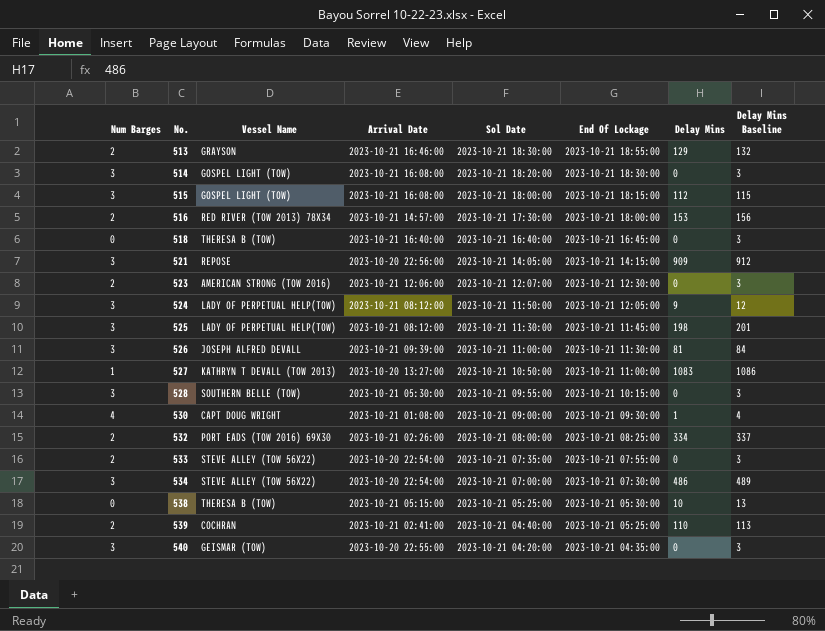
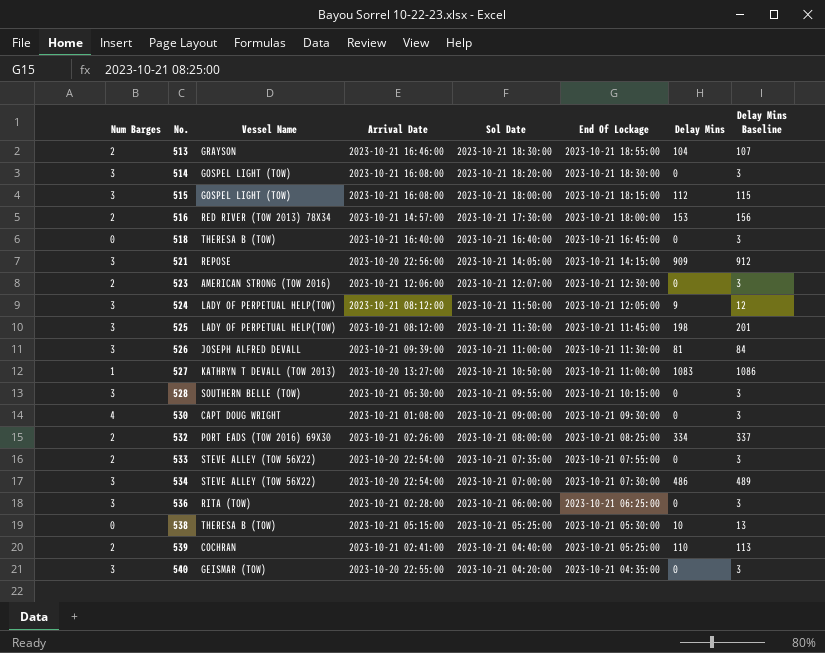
513 | Delay Mins: 129 -> 104
513 | Delay Mins Baseline: 132 -> 107
530 | Delay Mins: 1 -> 0
530 | Delay Mins Baseline: 4 -> 3
row 536: none -> 3 | RITA (TOW) | 2023-10-21 02:28:00 | 2023-10-21 06:00:00 | 2023-10-21 06:25:00 | 0 | 3

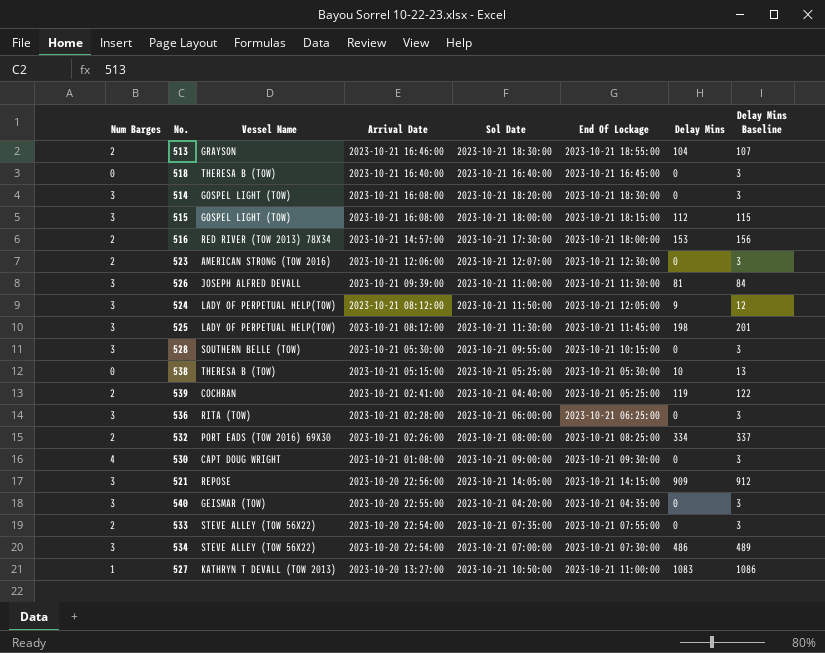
row order: No. ascending -> Arrival Date descending
539 | Delay Mins: 110 -> 119
539 | Delay Mins Baseline: 113 -> 122

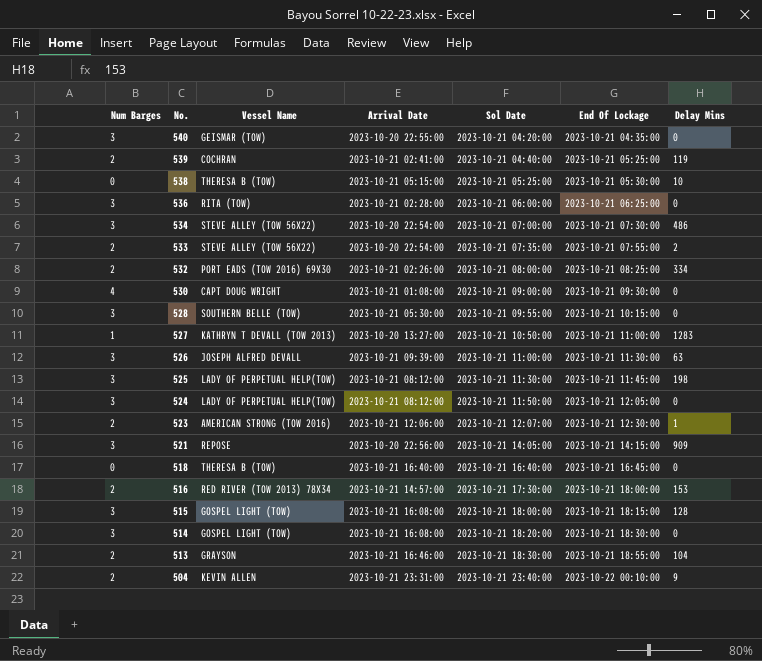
row order: Arrival Date descending -> No. descending
column Delay Mins Baseline | formula: [Delay Mins] + 3 -> none
533 | Delay Mins: 0 -> 2
527 | Delay Mins: 1083 -> 1283
526 | Delay Mins: 81 -> 63
524 | Delay Mins: 9 -> 0
523 | Delay Mins: 0 -> 1
515 | Delay Mins: 112 -> 128
row 504: none -> 2 | KEVIN ALLEN | 2023-10-21 23:31:00 | 2023-10-21 23:40:00 | 2023-10-22 00:10:00 | 9

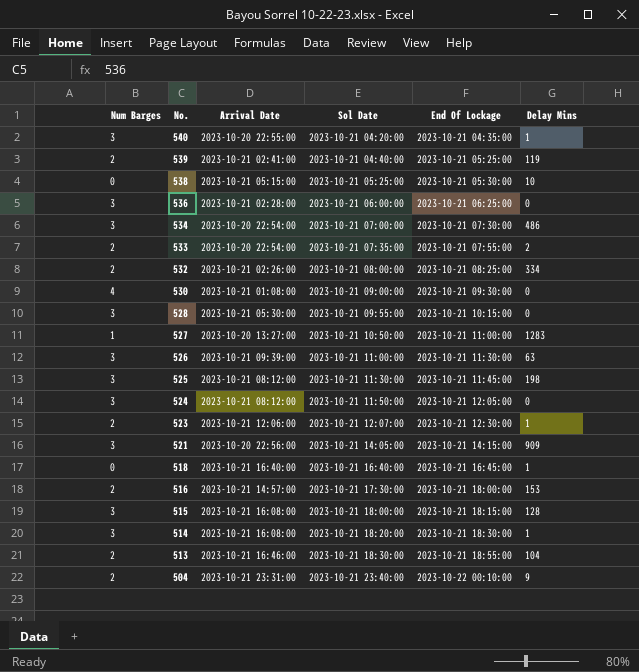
column Vessel Name | position: 3 -> none
540 | Delay Mins: 0 -> 1
518 | Delay Mins: 0 -> 1
514 | Delay Mins: 0 -> 1

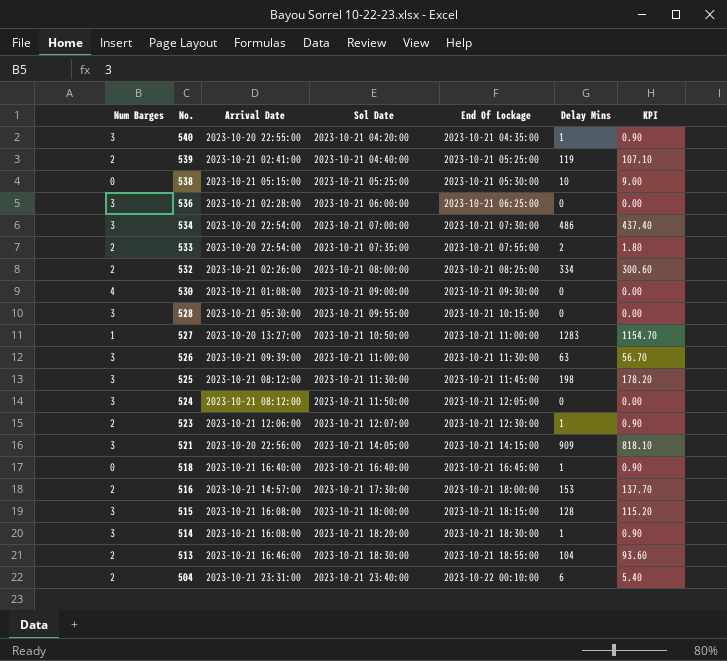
column KPI | formula: none -> [Delay Mins] * 0.9
504 | Delay Mins: 9 -> 6

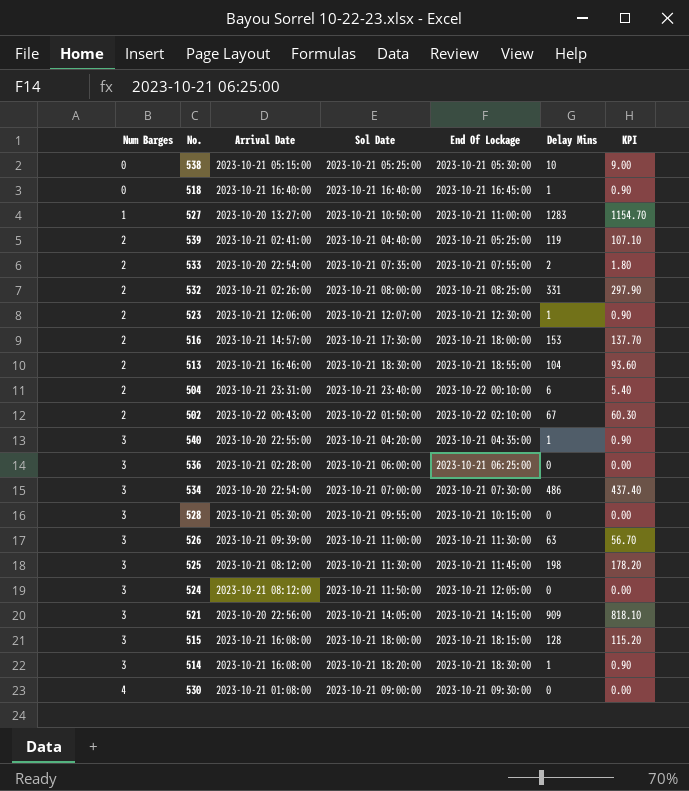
row order: No. descending -> Num Barges ascending
532 | Delay Mins: 334 -> 331
532 | KPI: 300.60 -> 297.90
row 502: none -> 2 | 2023-10-22 00:43:00 | 2023-10-22 01:50:00 | 2023-10-22 02:10:00 | 67 | 60.30

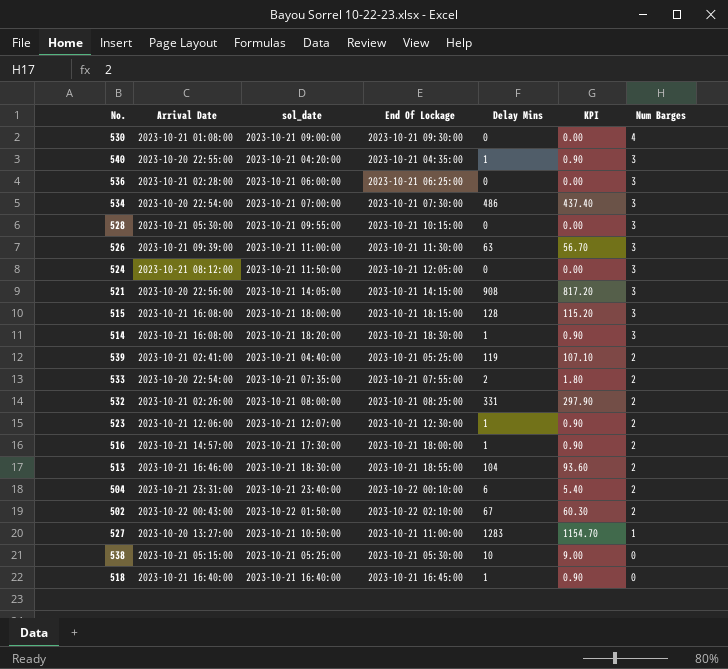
row order: Num Barges ascending -> Num Barges descending
column name: Sol Date -> sol_date
column Num Barges | position: 1 -> 7
row 525: 3 | 2023-10-21 08:12:00 | 2023-10-21 11:30:00 | 2023-10-21 11:45:00 | 198 | 178.20 -> none
521 | Delay Mins: 909 -> 908
521 | KPI: 818.10 -> 817.20
516 | Delay Mins: 153 -> 1
516 | KPI: 137.70 -> 0.90

